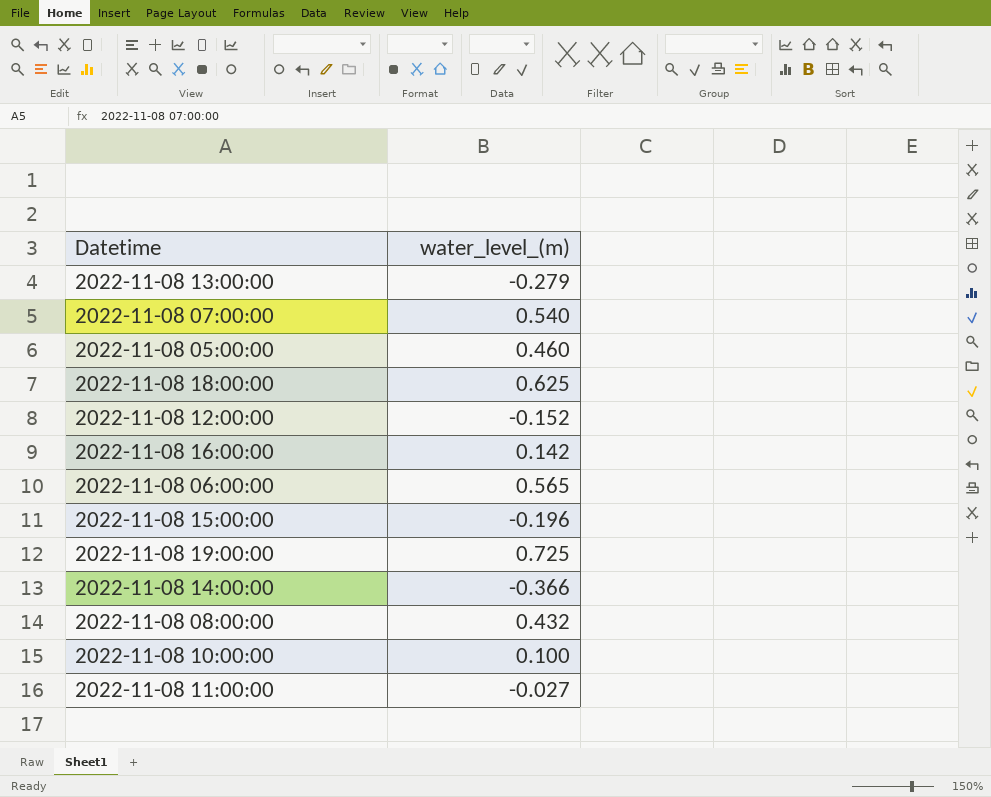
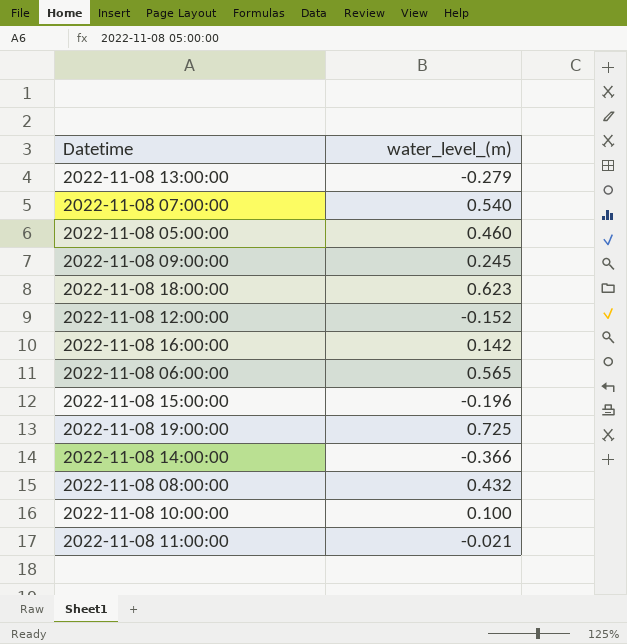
row 2022-11-08 09:00:00: none -> 0.245
2022-11-08 18:00:00 | water_level_(m): 0.625 -> 0.623
2022-11-08 11:00:00 | water_level_(m): -0.027 -> -0.021

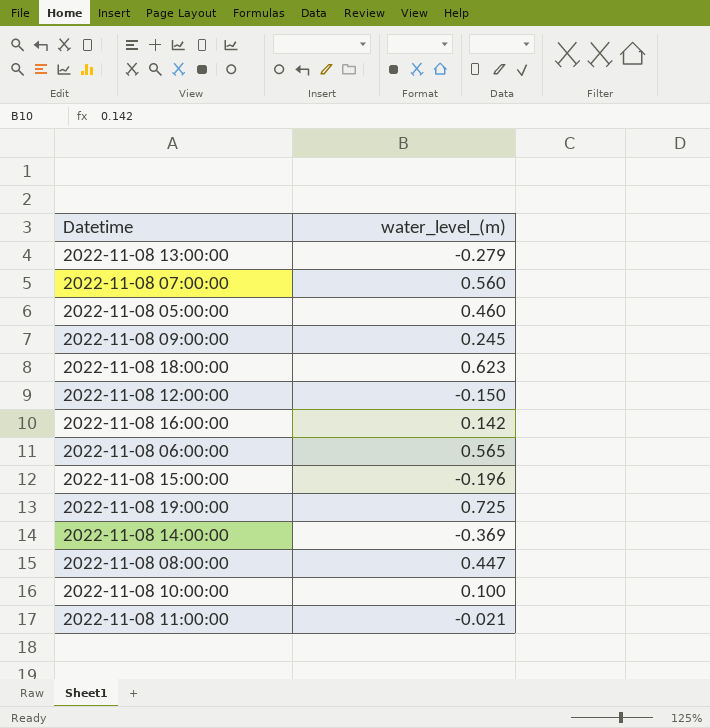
2022-11-08 07:00:00 | water_level_(m): 0.540 -> 0.560
2022-11-08 12:00:00 | water_level_(m): -0.152 -> -0.150
2022-11-08 14:00:00 | water_level_(m): -0.366 -> -0.369
2022-11-08 08:00:00 | water_level_(m): 0.432 -> 0.447

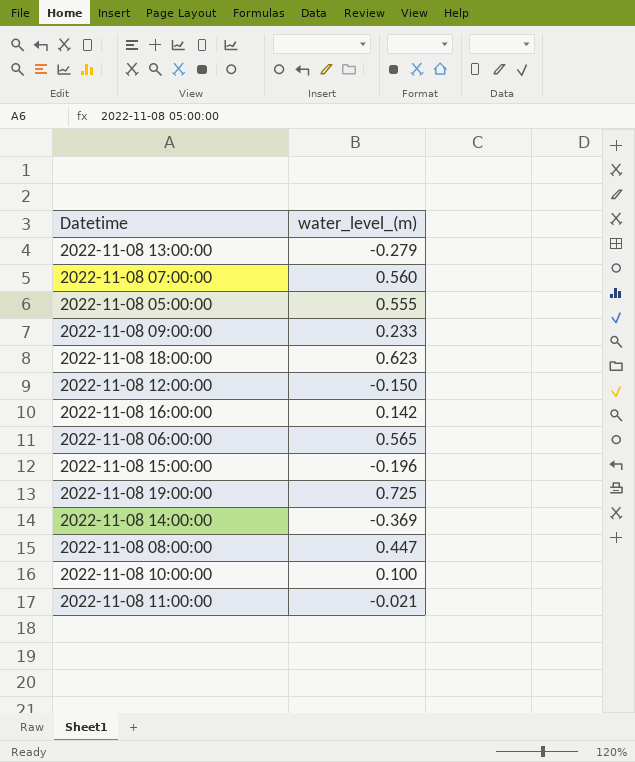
2022-11-08 05:00:00 | water_level_(m): 0.460 -> 0.555
2022-11-08 09:00:00 | water_level_(m): 0.245 -> 0.233

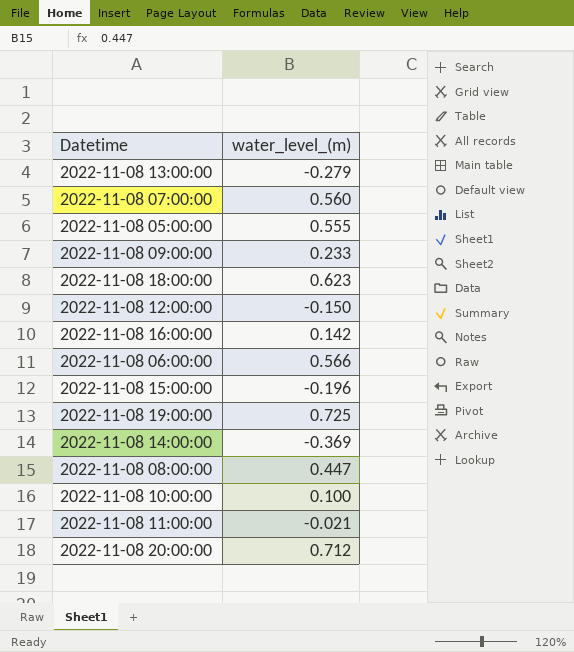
2022-11-08 06:00:00 | water_level_(m): 0.565 -> 0.566
row 2022-11-08 20:00:00: none -> 0.712

